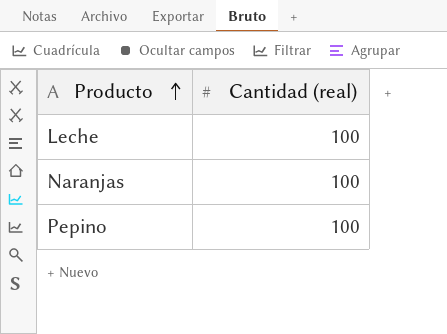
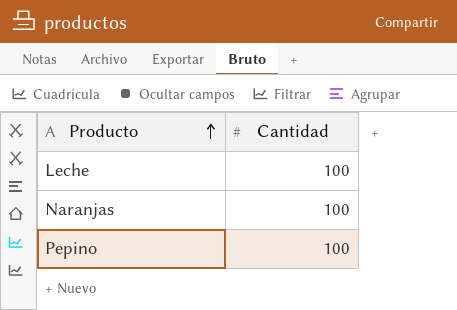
column name: Cantidad (real) -> Cantidad

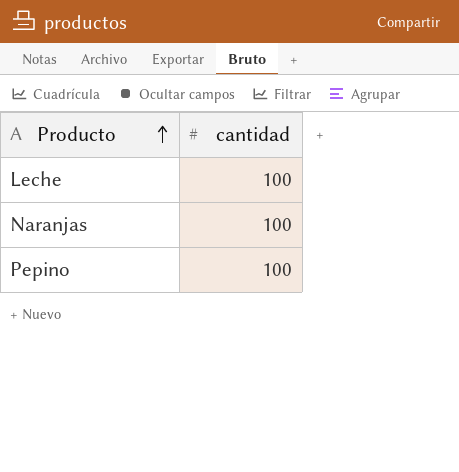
column name: Cantidad -> cantidad

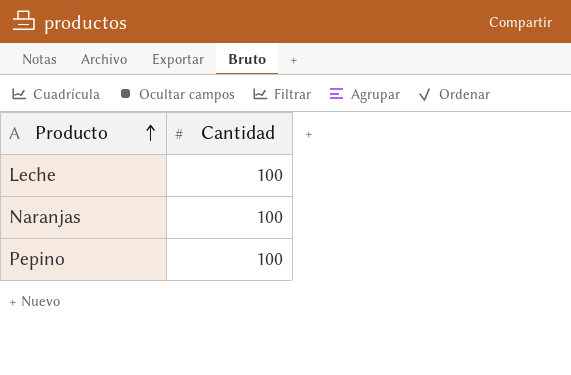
column name: cantidad -> Cantidad

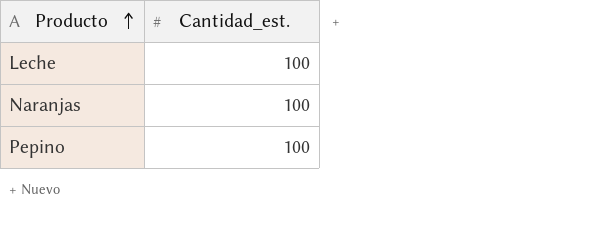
column name: Cantidad -> Cantidad_est.

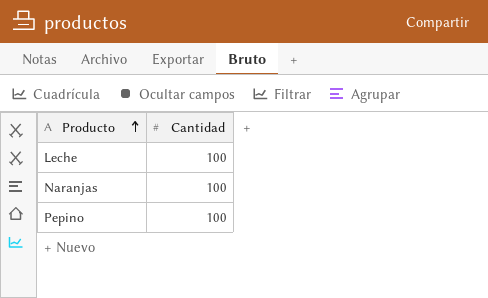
column name: Cantidad_est. -> Cantidad

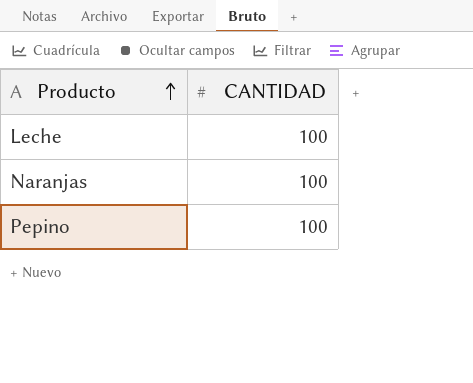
column name: Cantidad -> CANTIDAD

